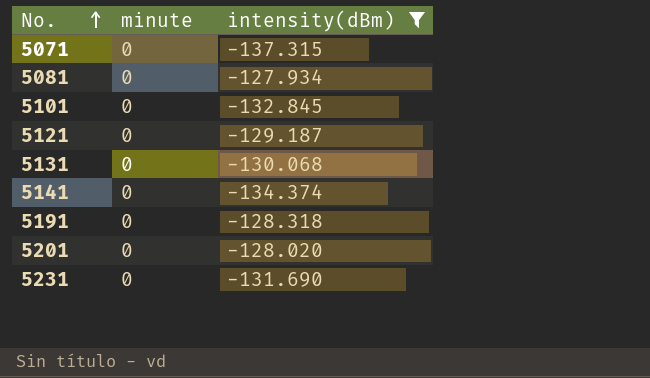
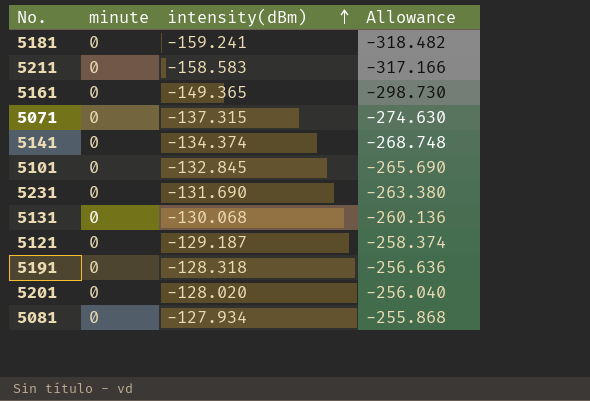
filter: intensity(dBm) >= -137.315 -> none
row order: No. ascending -> intensity(dBm) ascending
column Allowance | formula: none -> [intensity(dBm)] * 2

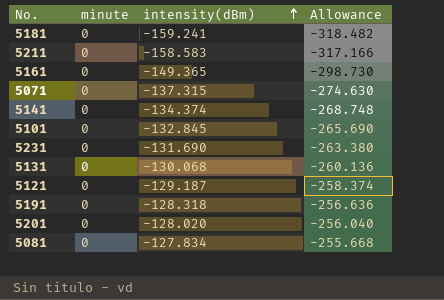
5081 | intensity(dBm): -127.934 -> -127.834
5081 | Allowance: -255.868 -> -255.668

